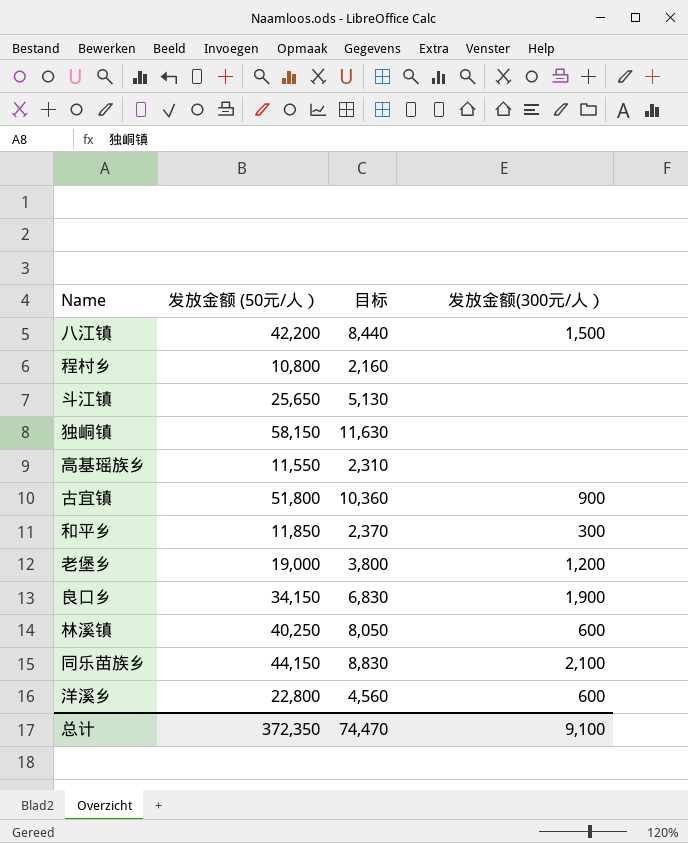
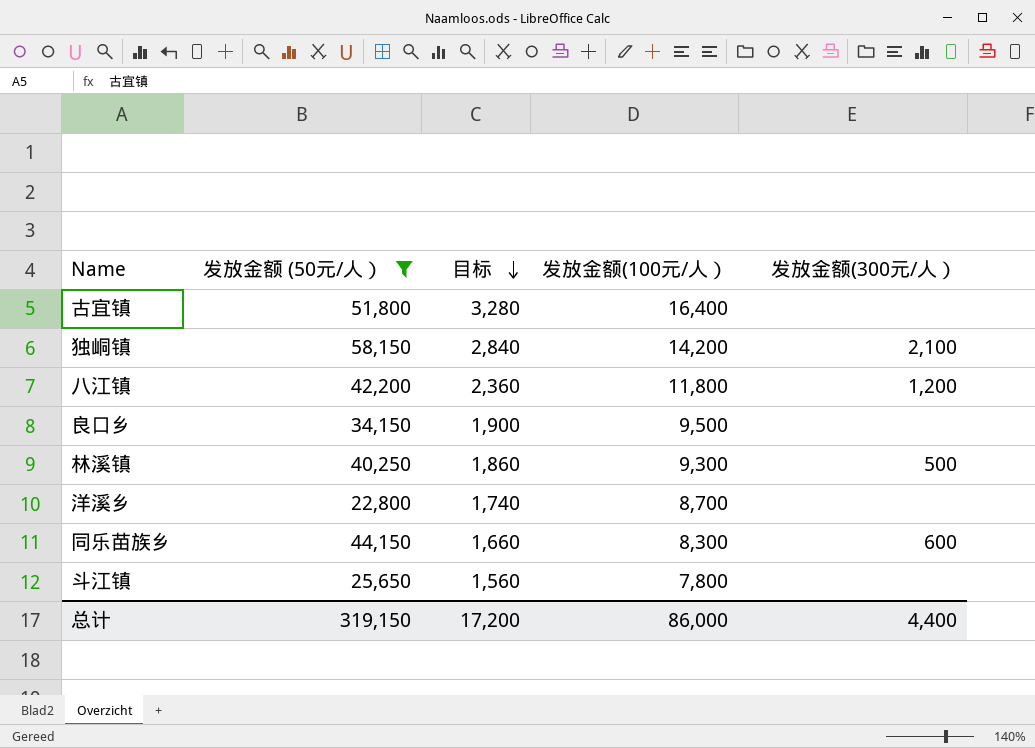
filter: none -> 发放金额 (50元/人） >= 22,800
row order: none -> 目标 descending
column 目标 | formula: [发放金额 (50元/人）] * 0.2 -> [发放金额(100元/人）] * 0.2
column 发放金额(100元/人） | position: none -> 4
古宜镇 | 发放金额(300元/人）: 900 -> none
独峒镇 | 发放金额(300元/人）: none -> 2,100
八江镇 | 发放金额(300元/人）: 1,500 -> 1,200
良口乡 | 发放金额(300元/人）: 1,900 -> none
林溪镇 | 发放金额(300元/人）: 600 -> 500
洋溪乡 | 发放金额(300元/人）: 600 -> none
同乐苗族乡 | 发放金额(300元/人）: 2,100 -> 600
总计 | 发放金额 (50元/人）: 372,350 -> 319,150
总计 | 目标: 74,470 -> 17,200
总计 | 发放金额(300元/人）: 9,100 -> 4,400

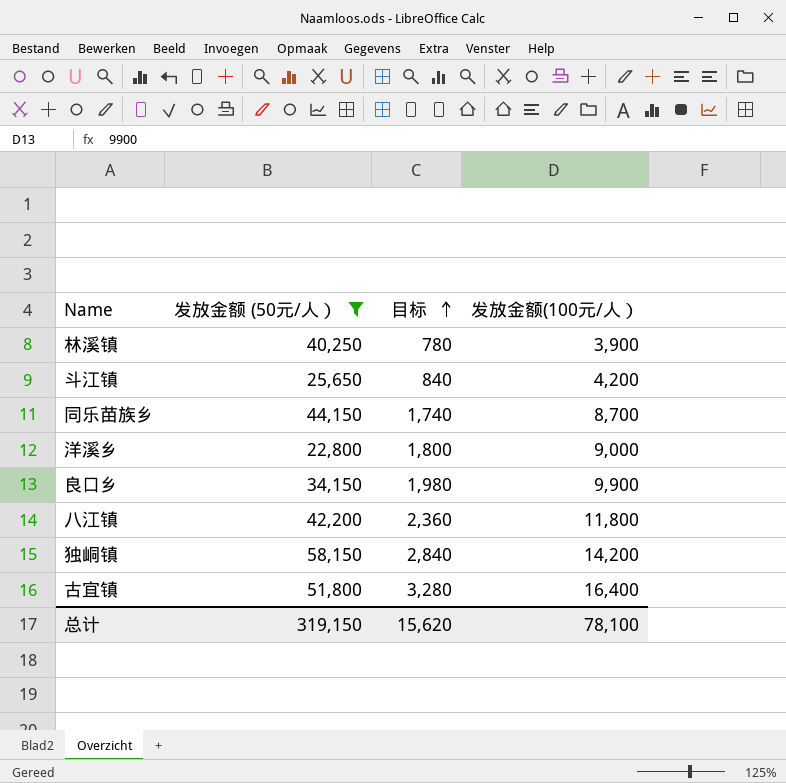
row order: 目标 descending -> 目标 ascending
column 发放金额(300元/人） | position: 5 -> none
林溪镇 | 目标: 1,860 -> 780
林溪镇 | 发放金额(100元/人）: 9,300 -> 3,900
斗江镇 | 目标: 1,560 -> 840
斗江镇 | 发放金额(100元/人）: 7,800 -> 4,200
同乐苗族乡 | 目标: 1,660 -> 1,740
同乐苗族乡 | 发放金额(100元/人）: 8,300 -> 8,700
洋溪乡 | 目标: 1,740 -> 1,800
洋溪乡 | 发放金额(100元/人）: 8,700 -> 9,000
良口乡 | 目标: 1,900 -> 1,980
良口乡 | 发放金额(100元/人）: 9,500 -> 9,900
总计 | 目标: 17,200 -> 15,620
总计 | 发放金额(100元/人）: 86,000 -> 78,100

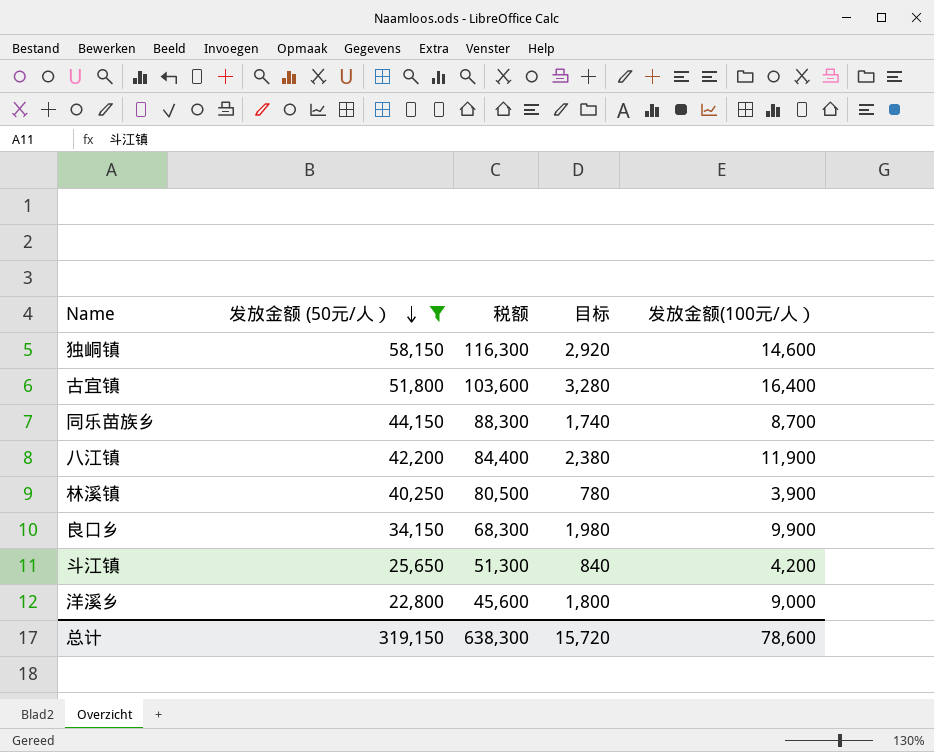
row order: 目标 ascending -> 发放金额 (50元/人） descending
column 税额 | formula: none -> [发放金额 (50元/人）] * 2
独峒镇 | 目标: 2,840 -> 2,920
独峒镇 | 发放金额(100元/人）: 14,200 -> 14,600
八江镇 | 目标: 2,360 -> 2,380
八江镇 | 发放金额(100元/人）: 11,800 -> 11,900
总计 | 目标: 15,620 -> 15,720
总计 | 发放金额(100元/人）: 78,100 -> 78,600

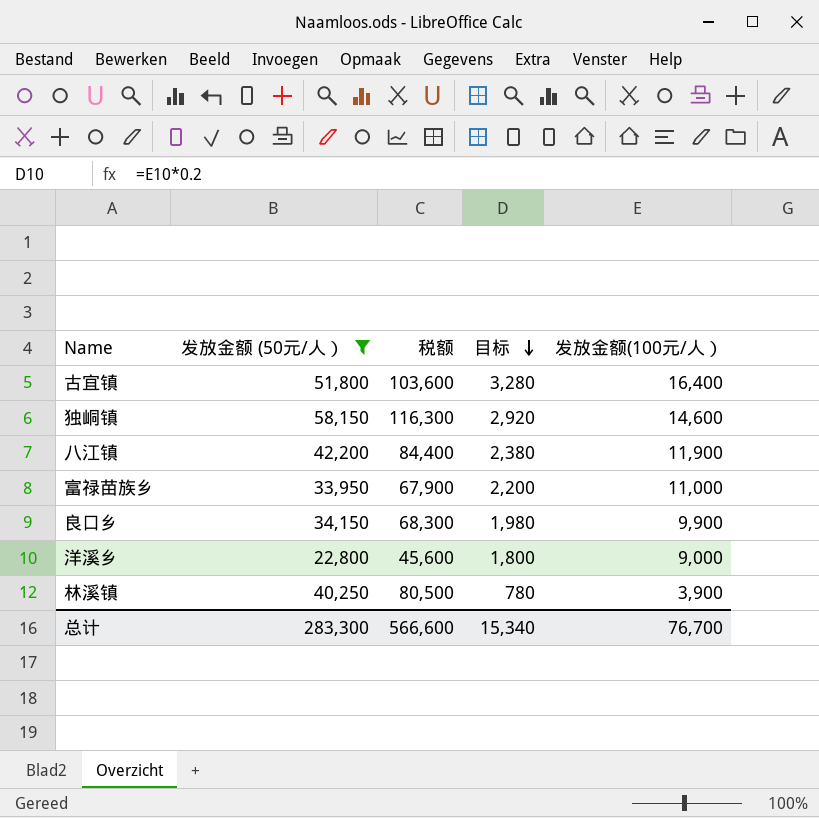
row order: 发放金额 (50元/人） descending -> 目标 descending
row 同乐苗族乡: 44,150 | 88,300 | 1,740 | 8,700 -> none
row 斗江镇: 25,650 | 51,300 | 840 | 4,200 -> none
row 富禄苗族乡: none -> 33,950 | 67,900 | 2,200 | 11,000
总计 | 发放金额 (50元/人）: 319,150 -> 283,300
总计 | 税额: 638,300 -> 566,600
总计 | 目标: 15,720 -> 15,340
总计 | 发放金额(100元/人）: 78,600 -> 76,700

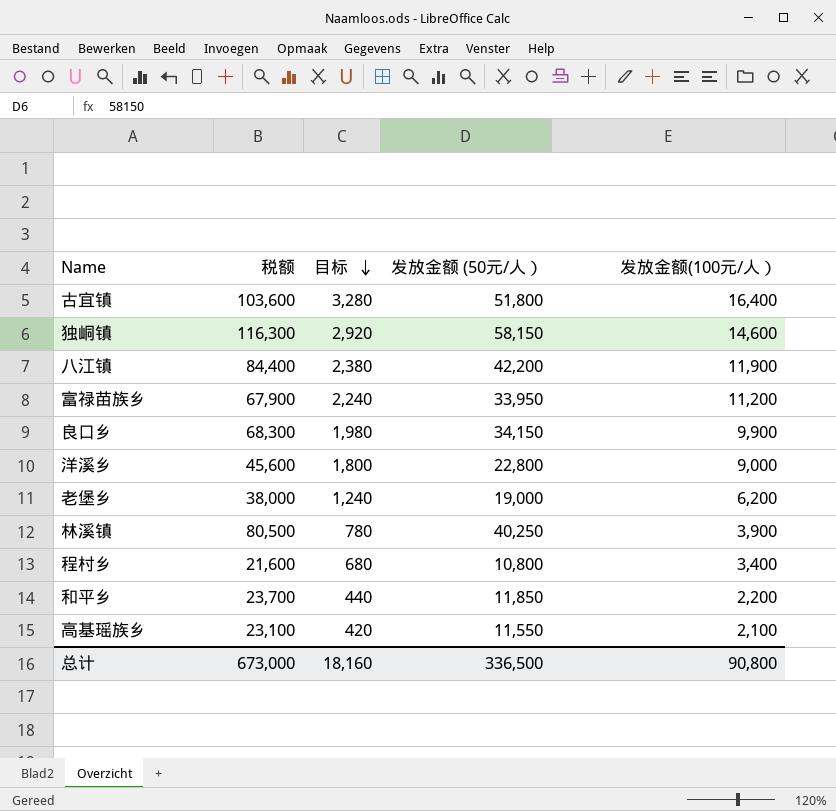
filter: 发放金额 (50元/人） >= 22,800 -> none
column 发放金额 (50元/人） | position: 2 -> 4
富禄苗族乡 | 目标: 2,200 -> 2,240
富禄苗族乡 | 发放金额(100元/人）: 11,000 -> 11,200
总计 | 税额: 566,600 -> 673,000
总计 | 目标: 15,340 -> 18,160
总计 | 发放金额 (50元/人）: 283,300 -> 336,500
总计 | 发放金额(100元/人）: 76,700 -> 90,800

